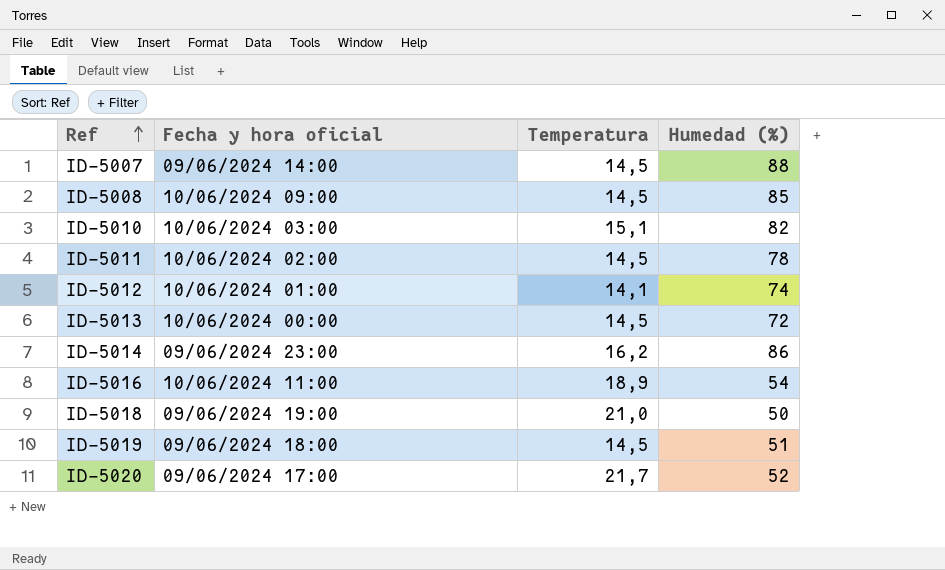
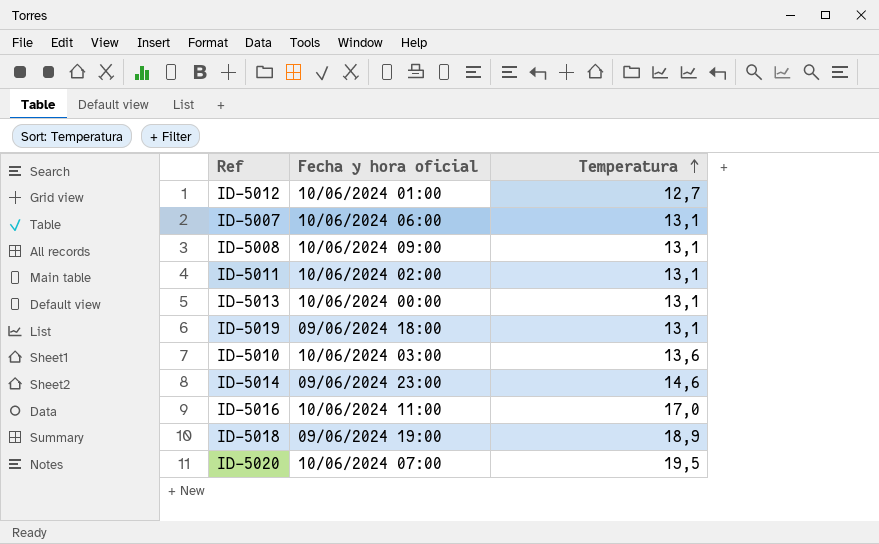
row order: Ref ascending -> Temperatura ascending
column Humedad (%) | position: 4 -> none
ID-5012 | Temperatura: 14,1 -> 12,7
ID-5007 | Fecha y hora oficial: 09/06/2024 14:00 -> 10/06/2024 06:00
ID-5007 | Temperatura: 14,5 -> 13,1
ID-5008 | Temperatura: 14,5 -> 13,1
ID-5011 | Temperatura: 14,5 -> 13,1
ID-5013 | Temperatura: 14,5 -> 13,1
ID-5019 | Temperatura: 14,5 -> 13,1
ID-5010 | Temperatura: 15,1 -> 13,6
ID-5014 | Temperatura: 16,2 -> 14,6
ID-5016 | Temperatura: 18,9 -> 17,0
ID-5018 | Temperatura: 21,0 -> 18,9
ID-5020 | Fecha y hora oficial: 09/06/2024 17:00 -> 10/06/2024 07:00
ID-5020 | Temperatura: 21,7 -> 19,5

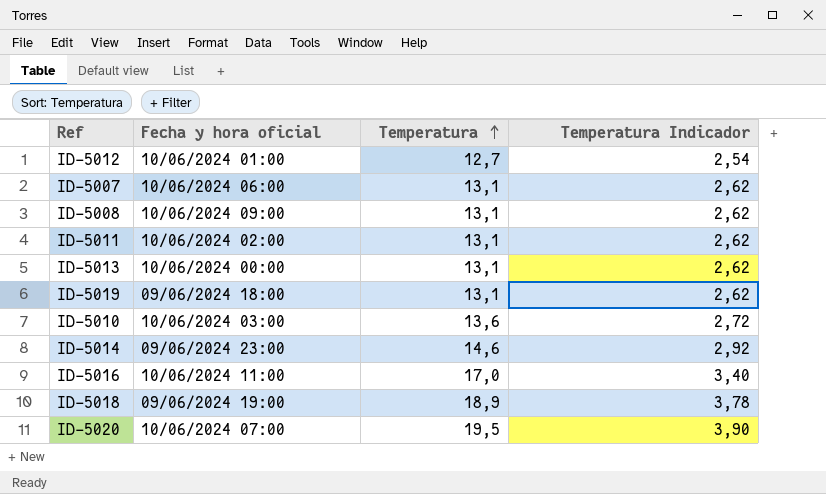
column Temperatura Indicador | formula: none -> [Temperatura] * 0,2

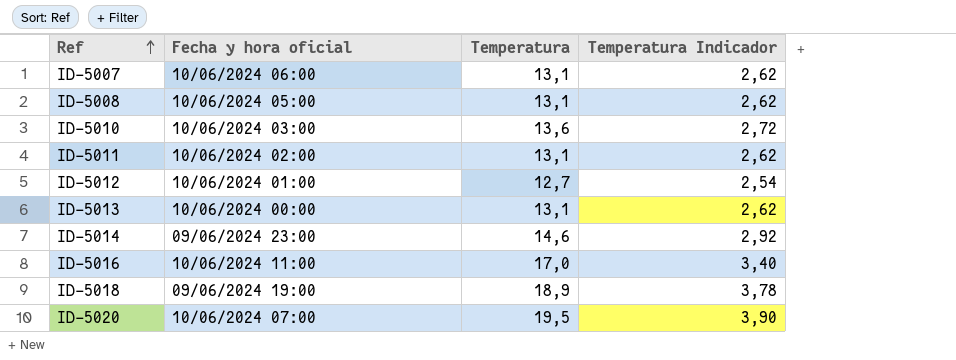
row order: Temperatura ascending -> Ref ascending
row ID-5019: 09/06/2024 18:00 | 13,1 | 2,62 -> none
ID-5008 | Fecha y hora oficial: 10/06/2024 09:00 -> 10/06/2024 05:00

